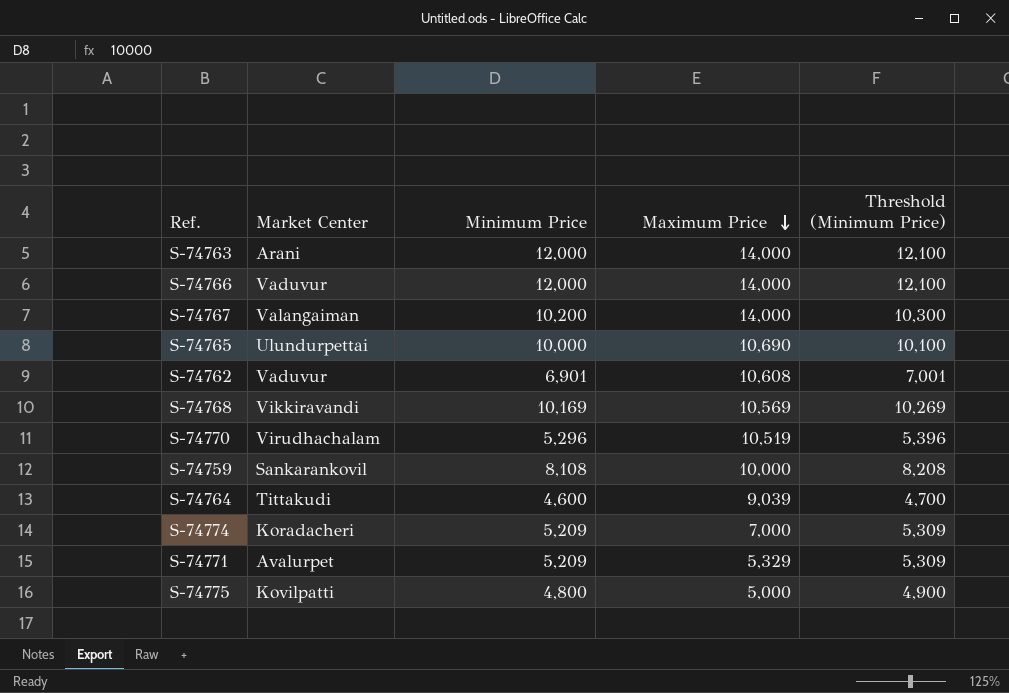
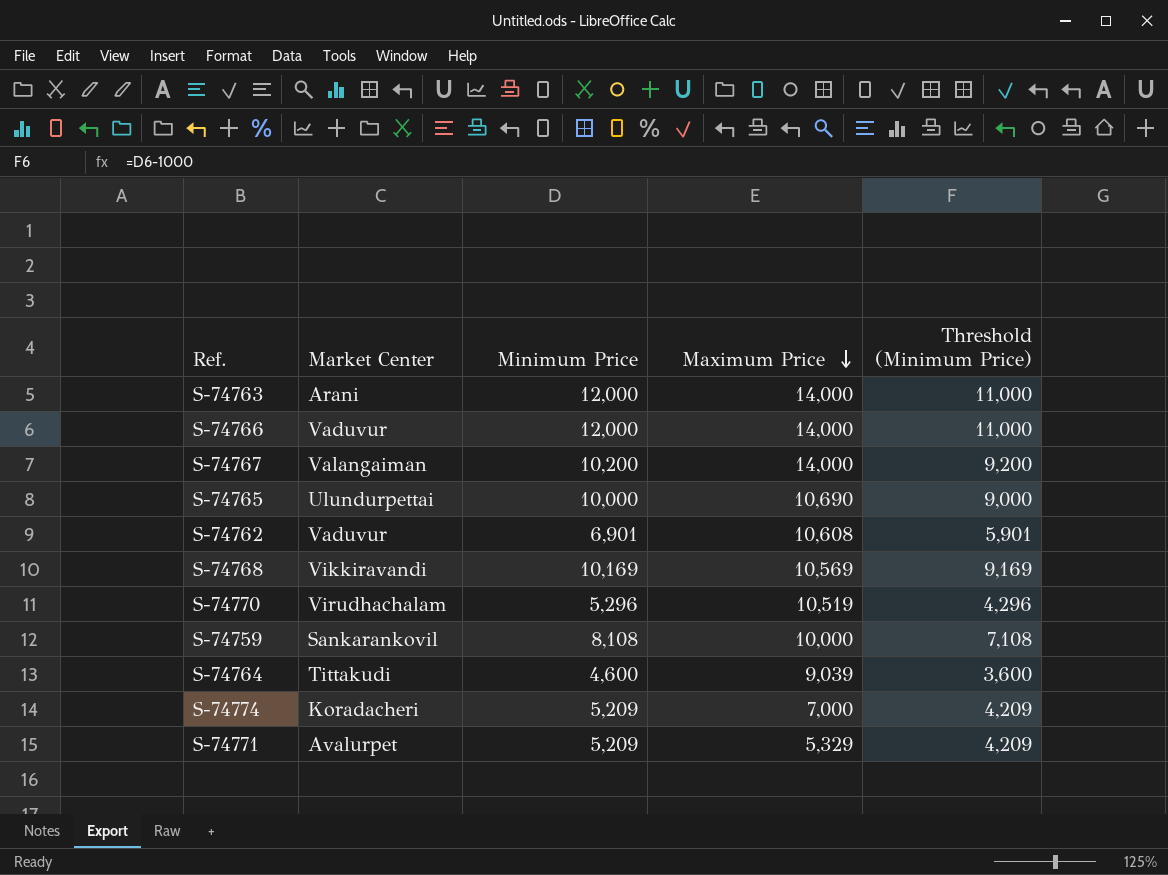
column Threshold (Minimum Price) | formula: [Minimum Price] + 100 -> [Minimum Price] - 1000
row S-74775: Kovilpatti | 4,800 | 5,000 | 4,900 -> none

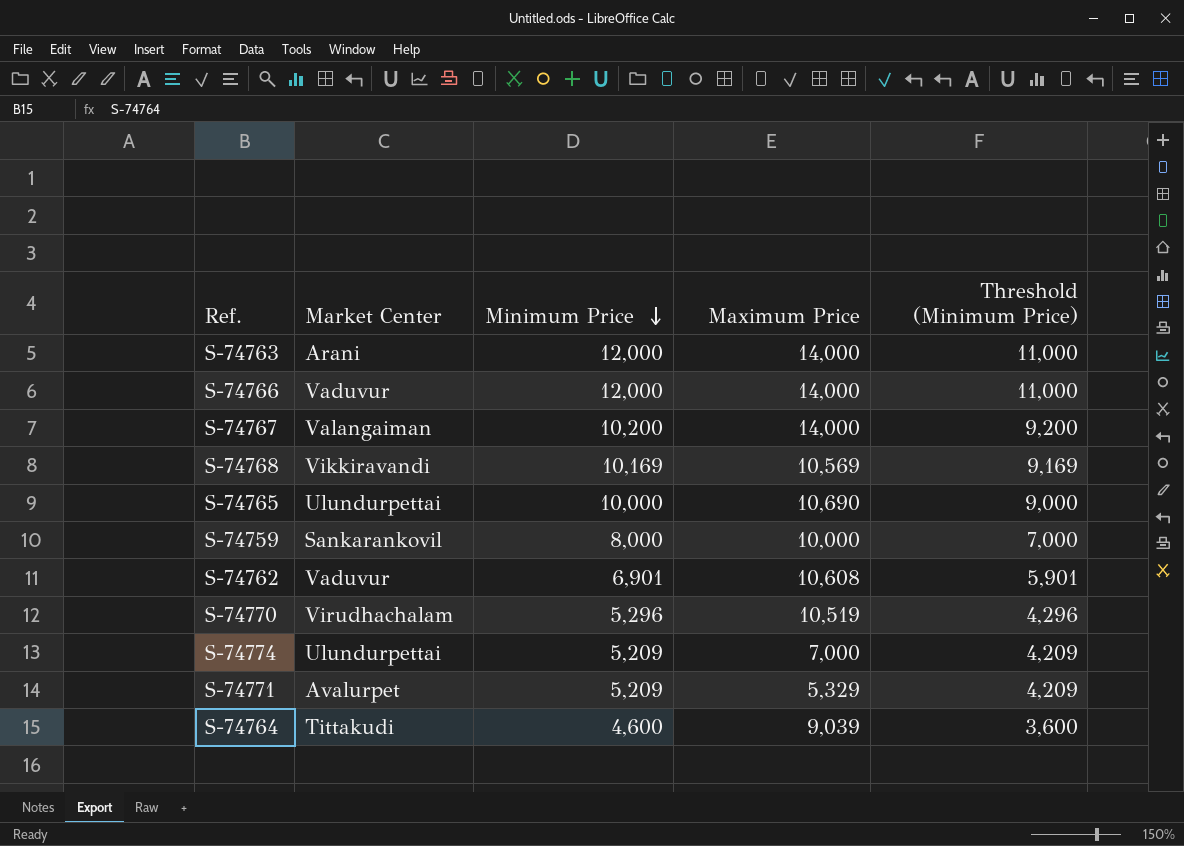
row order: Maximum Price descending -> Minimum Price descending
S-74759 | Minimum Price: 8,108 -> 8,000
S-74759 | Threshold (Minimum Price): 7,108 -> 7,000
S-74774 | Market Center: Koradacheri -> Ulundurpettai

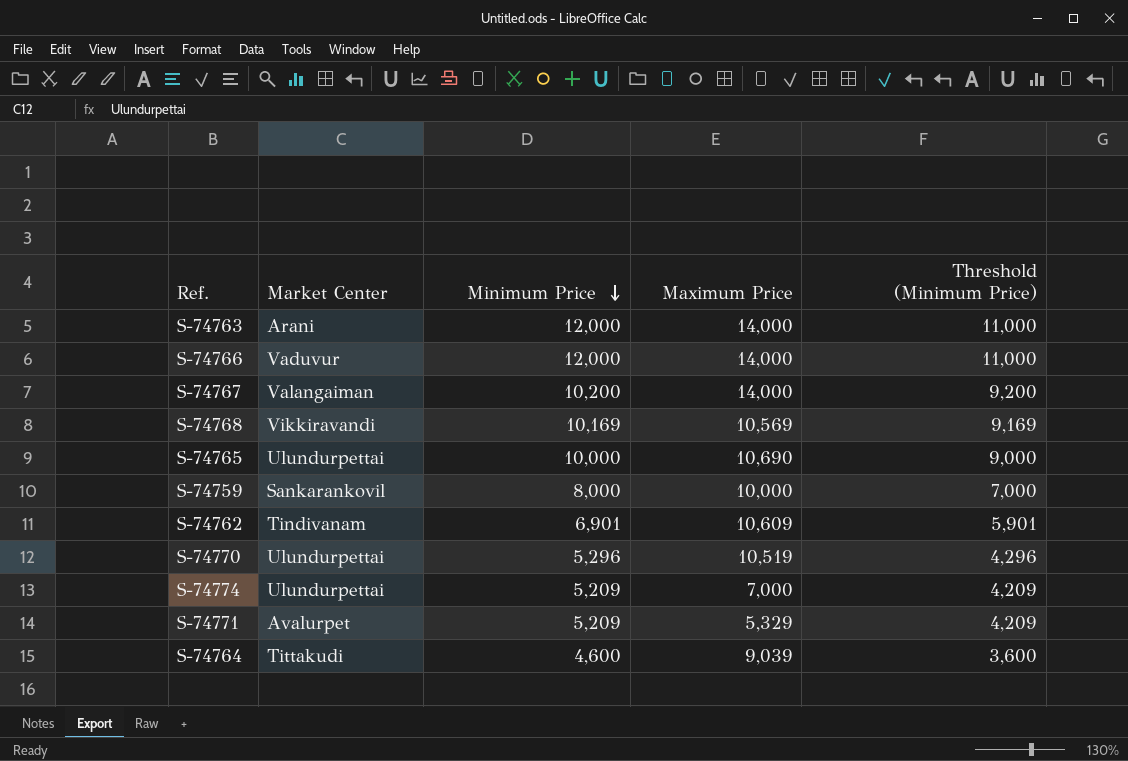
S-74762 | Market Center: Vaduvur -> Tindivanam
S-74762 | Maximum Price: 10,608 -> 10,609
S-74770 | Market Center: Virudhachalam -> Ulundurpettai

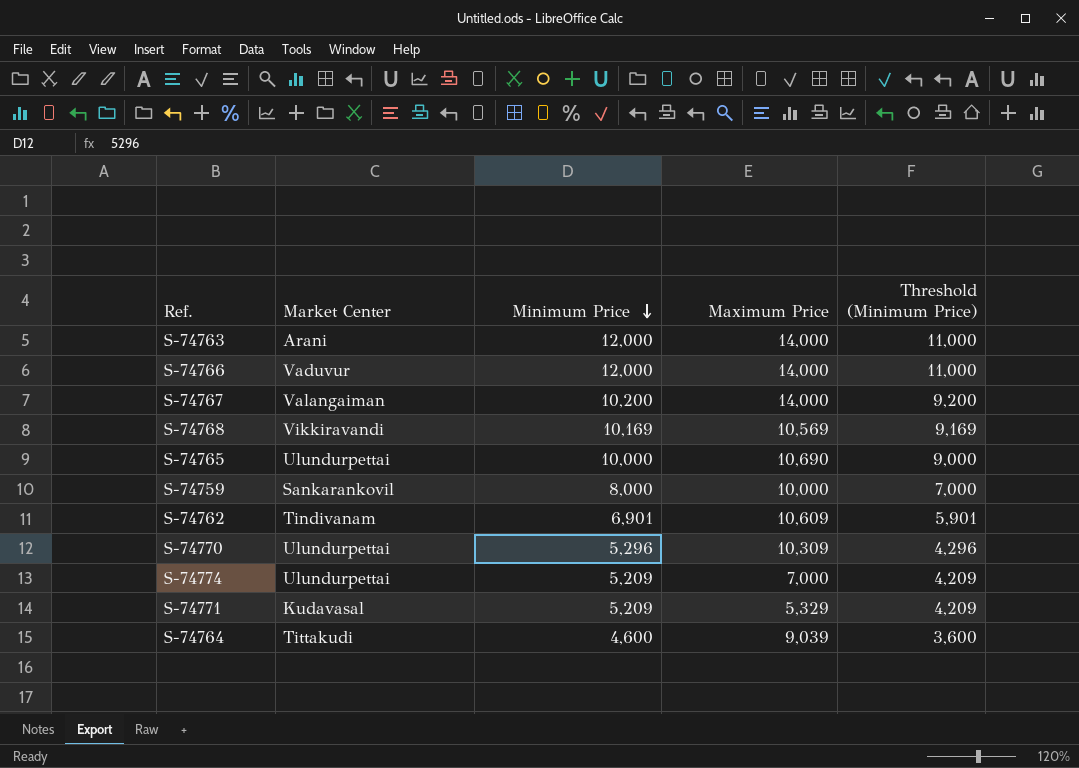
S-74770 | Maximum Price: 10,519 -> 10,309
S-74771 | Market Center: Avalurpet -> Kudavasal

